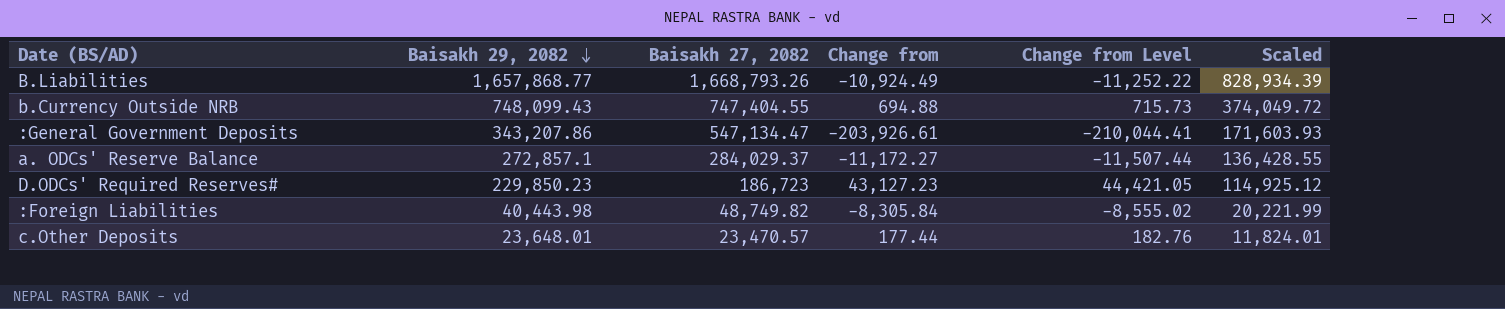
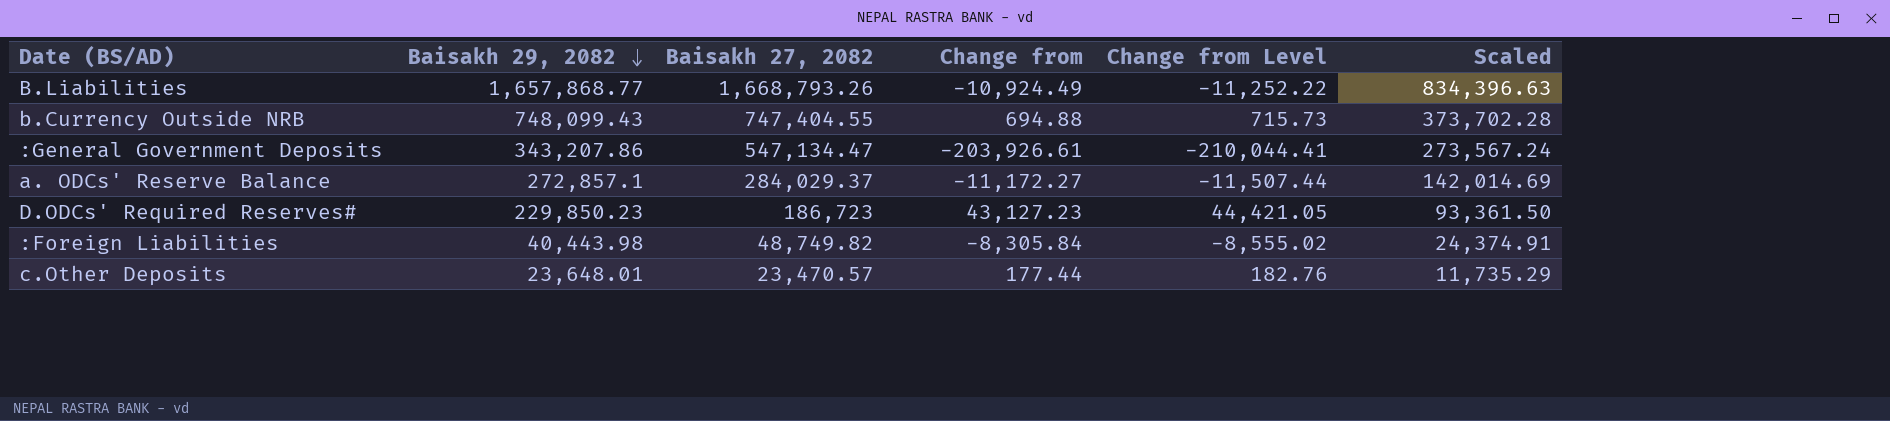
column Scaled | formula: [Baisakh 29, 2082] * 0.5 -> [Baisakh 27, 2082] * 0.5

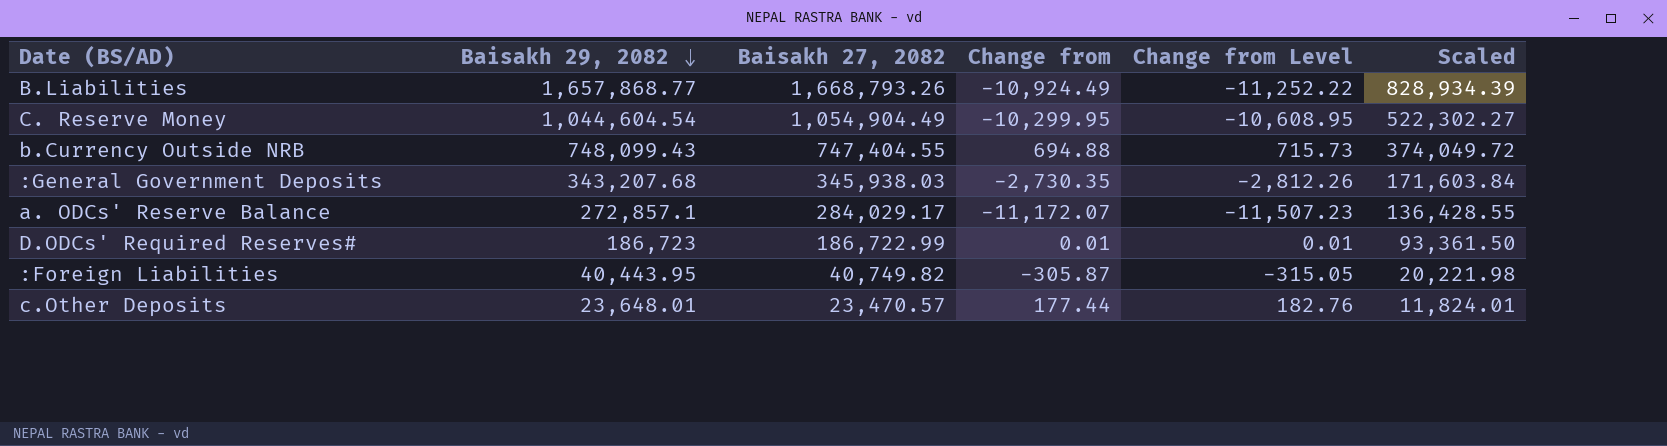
column Scaled | formula: [Baisakh 27, 2082] * 0.5 -> [Baisakh 29, 2082] * 0.5
row C. Reserve Money: none -> 1,044,604.54 | 1,054,904.49 | -10,299.95 | -10,608.95 | 522,302.27
:General Government Deposits | Baisakh 29, 2082: 343,207.86 -> 343,207.68
:General Government Deposits | Baisakh 27, 2082: 547,134.47 -> 345,938.03
:General Government Deposits | Change from: -203,926.61 -> -2,730.35
:General Government Deposits | Change from Level: -210,044.41 -> -2,812.26
a. ODCs' Reserve Balance | Baisakh 27, 2082: 284,029.37 -> 284,029.17
a. ODCs' Reserve Balance | Change from: -11,172.27 -> -11,172.07
a. ODCs' Reserve Balance | Change from Level: -11,507.44 -> -11,507.23
D.ODCs' Required Reserves# | Baisakh 29, 2082: 229,850.23 -> 186,723
D.ODCs' Required Reserves# | Baisakh 27, 2082: 186,723 -> 186,722.99
D.ODCs' Required Reserves# | Change from: 43,127.23 -> 0.01
D.ODCs' Required Reserves# | Change from Level: 44,421.05 -> 0.01
:Foreign Liabilities | Baisakh 29, 2082: 40,443.98 -> 40,443.95
:Foreign Liabilities | Baisakh 27, 2082: 48,749.82 -> 40,749.82
:Foreign Liabilities | Change from: -8,305.84 -> -305.87
:Foreign Liabilities | Change from Level: -8,555.02 -> -315.05

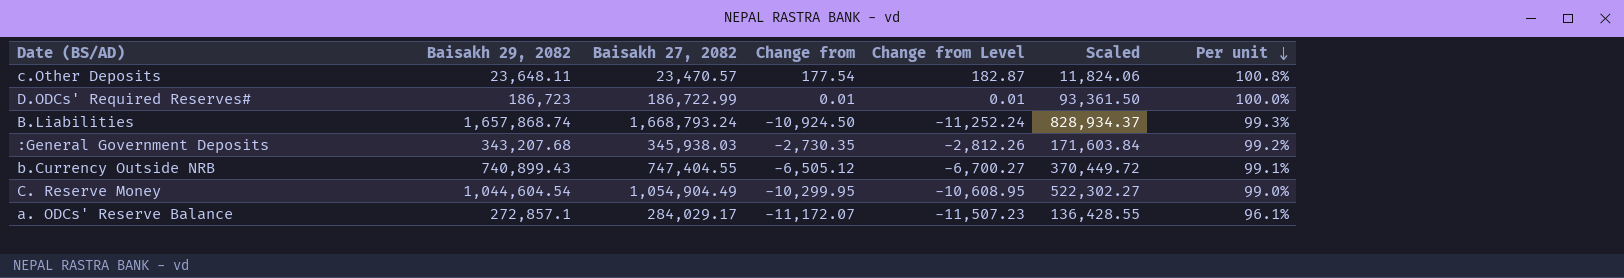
row order: Baisakh 29, 2082 descending -> Per unit descending
column Per unit | formula: none -> [Baisakh 29, 2082] / [Baisakh 27, 2082]
row :Foreign Liabilities: 40,443.95 | 40,749.82 | -305.87 | -315.05 | 20,221.98 -> none
c.Other Deposits | Baisakh 29, 2082: 23,648.01 -> 23,648.11
c.Other Deposits | Change from: 177.44 -> 177.54
c.Other Deposits | Change from Level: 182.76 -> 182.87
c.Other Deposits | Scaled: 11,824.01 -> 11,824.06
B.Liabilities | Baisakh 29, 2082: 1,657,868.77 -> 1,657,868.74
B.Liabilities | Baisakh 27, 2082: 1,668,793.26 -> 1,668,793.24
B.Liabilities | Change from: -10,924.49 -> -10,924.50
B.Liabilities | Change from Level: -11,252.22 -> -11,252.24
B.Liabilities | Scaled: 828,934.39 -> 828,934.37
b.Currency Outside NRB | Baisakh 29, 2082: 748,099.43 -> 740,899.43
b.Currency Outside NRB | Change from: 694.88 -> -6,505.12
b.Currency Outside NRB | Change from Level: 715.73 -> -6,700.27
b.Currency Outside NRB | Scaled: 374,049.72 -> 370,449.72

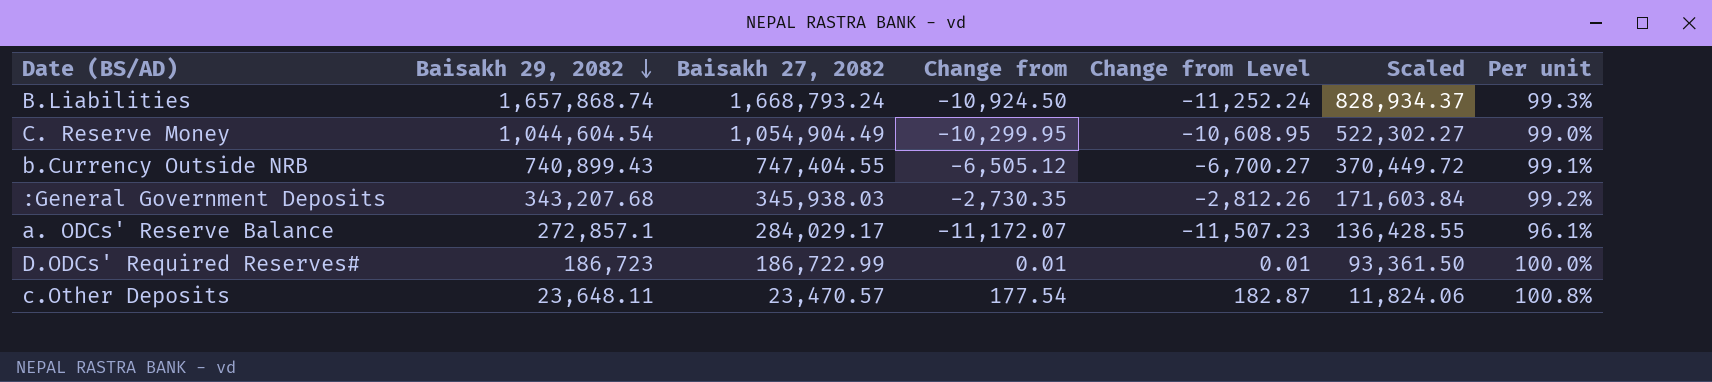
row order: Per unit descending -> Baisakh 29, 2082 descending

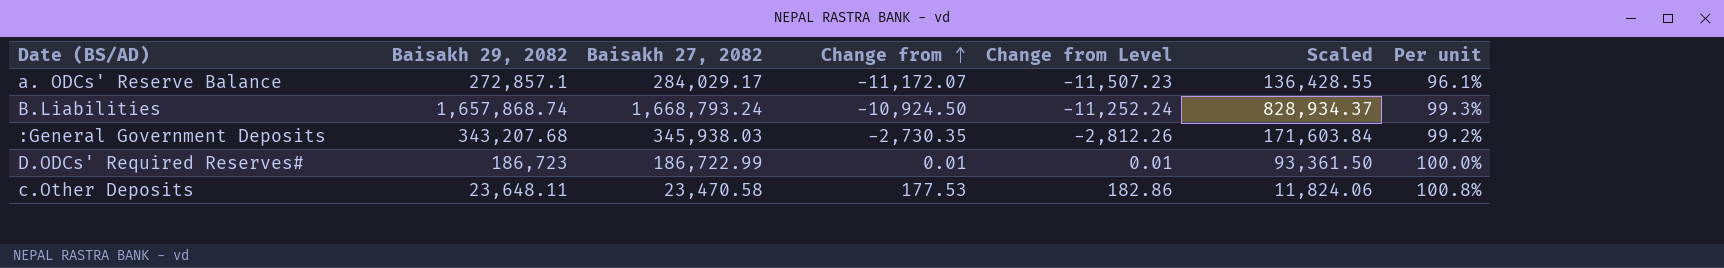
row order: Baisakh 29, 2082 descending -> Change from ascending
row C. Reserve Money: 1,044,604.54 | 1,054,904.49 | -10,299.95 | -10,608.95 | 522,302.27 | 99.0% -> none
row b.Currency Outside NRB: 740,899.43 | 747,404.55 | -6,505.12 | -6,700.27 | 370,449.72 | 99.1% -> none
c.Other Deposits | Baisakh 27, 2082: 23,470.57 -> 23,470.58
c.Other Deposits | Change from: 177.54 -> 177.53
c.Other Deposits | Change from Level: 182.87 -> 182.86

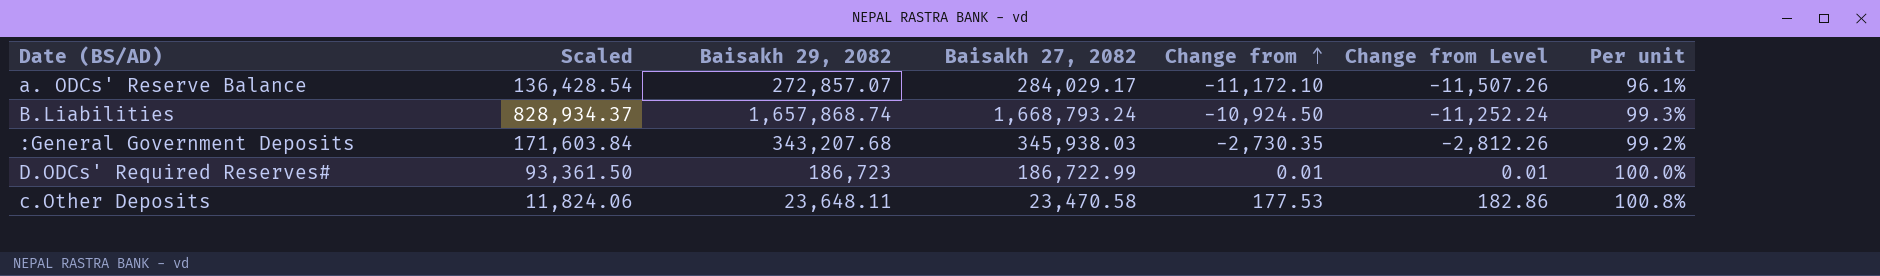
column Scaled | position: 6 -> 2
a. ODCs' Reserve Balance | Scaled: 136,428.55 -> 136,428.54
a. ODCs' Reserve Balance | Baisakh 29, 2082: 272,857.1 -> 272,857.07
a. ODCs' Reserve Balance | Change from: -11,172.07 -> -11,172.10
a. ODCs' Reserve Balance | Change from Level: -11,507.23 -> -11,507.26

